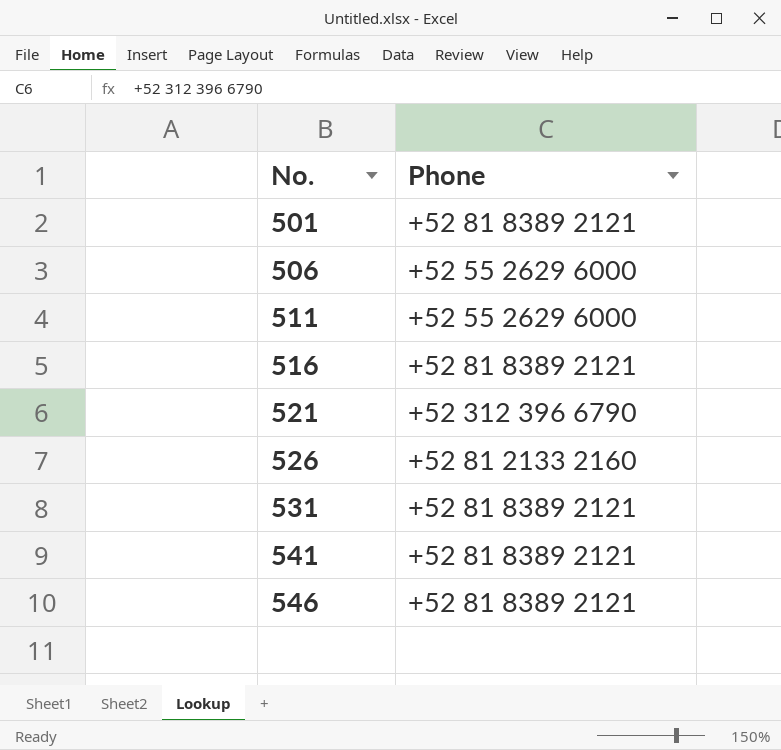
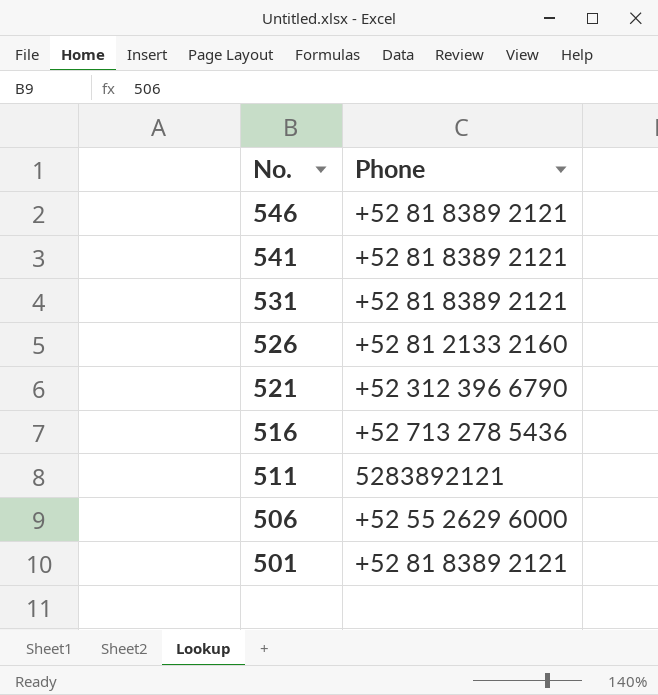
row order: No. ascending -> No. descending
516 | Phone: +52 81 8389 2121 -> +52 713 278 5436
511 | Phone: +52 55 2629 6000 -> 5283892121

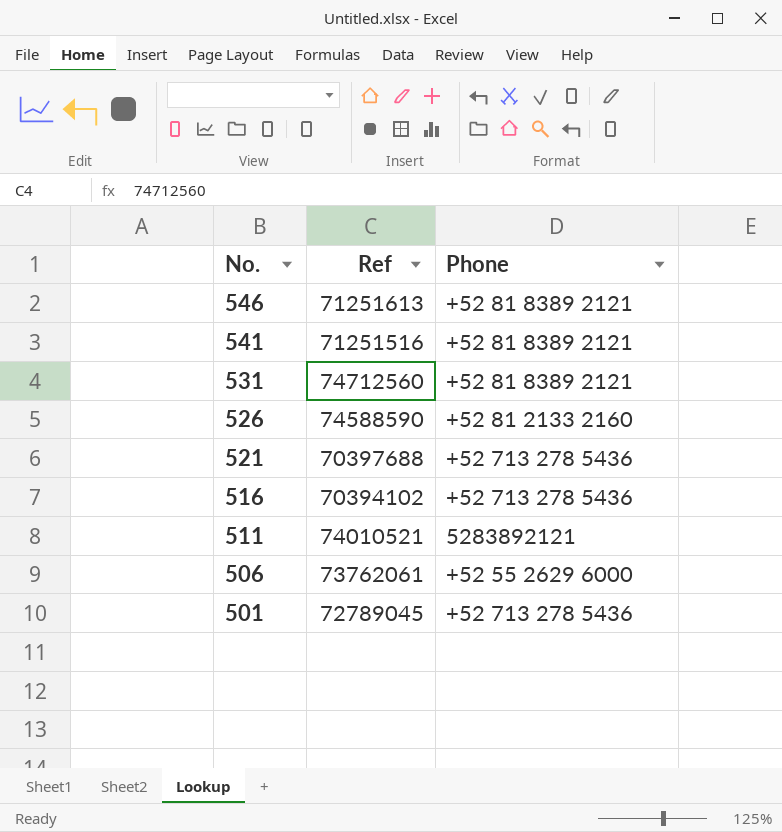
column Ref | position: none -> 2
521 | Phone: +52 312 396 6790 -> +52 713 278 5436
501 | Phone: +52 81 8389 2121 -> +52 713 278 5436

